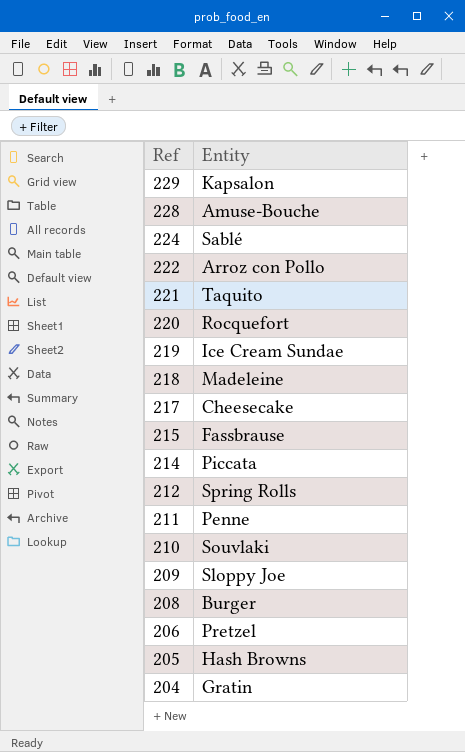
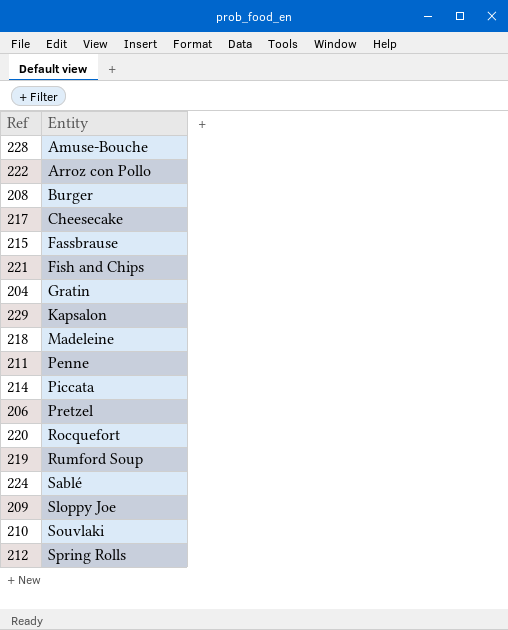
row order: Ref descending -> Entity ascending
row 205: Hash Browns -> none
221 | Entity: Taquito -> Fish and Chips
219 | Entity: Ice Cream Sundae -> Rumford Soup

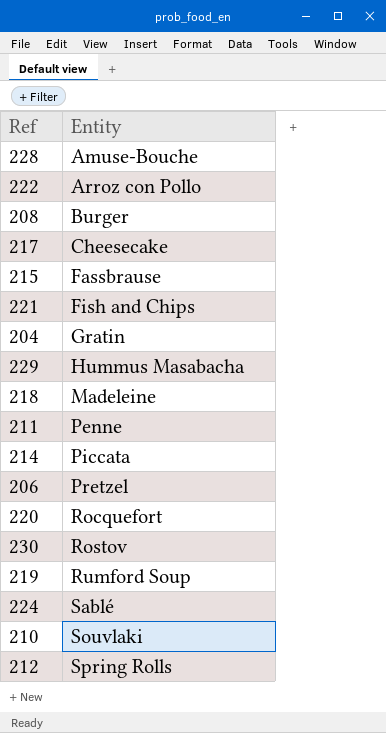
row 209: Sloppy Joe -> none
229 | Entity: Kapsalon -> Hummus Masabacha
row 230: none -> Rostov

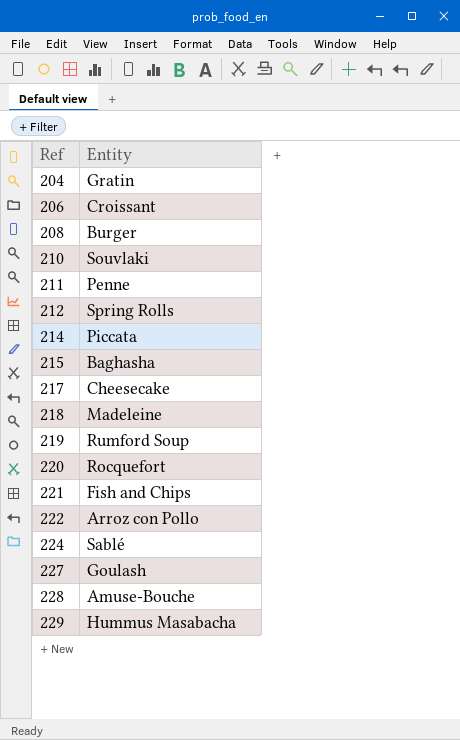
row order: Entity ascending -> Ref ascending
row 230: Rostov -> none
206 | Entity: Pretzel -> Croissant
215 | Entity: Fassbrause -> Baghasha
row 227: none -> Goulash

